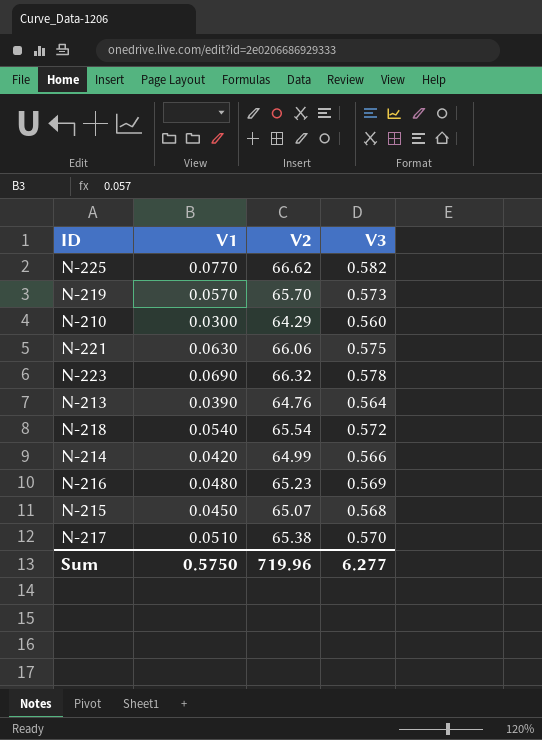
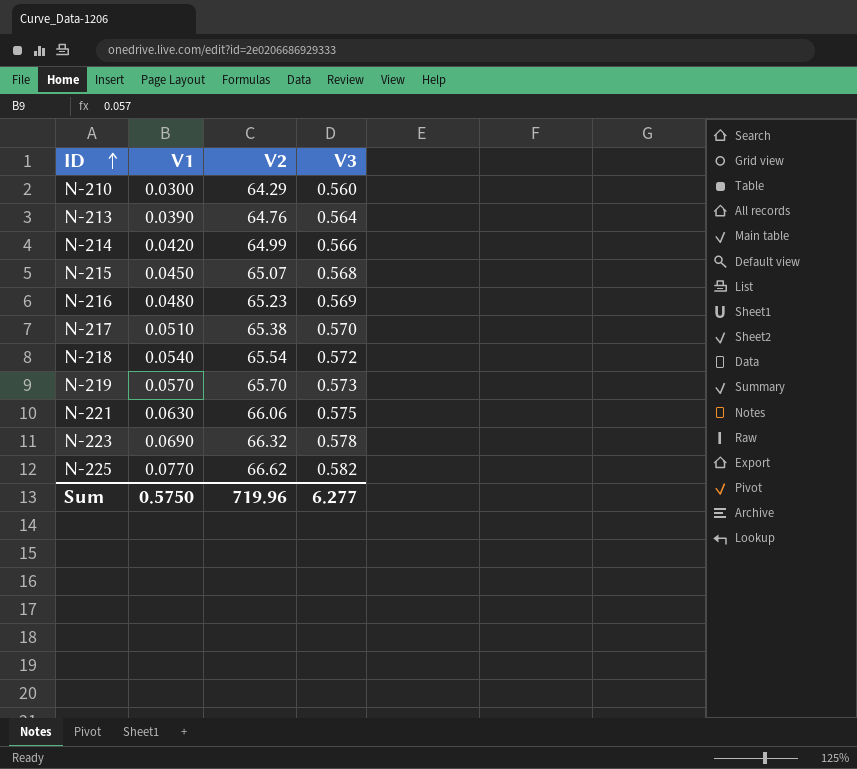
row order: none -> ID ascending

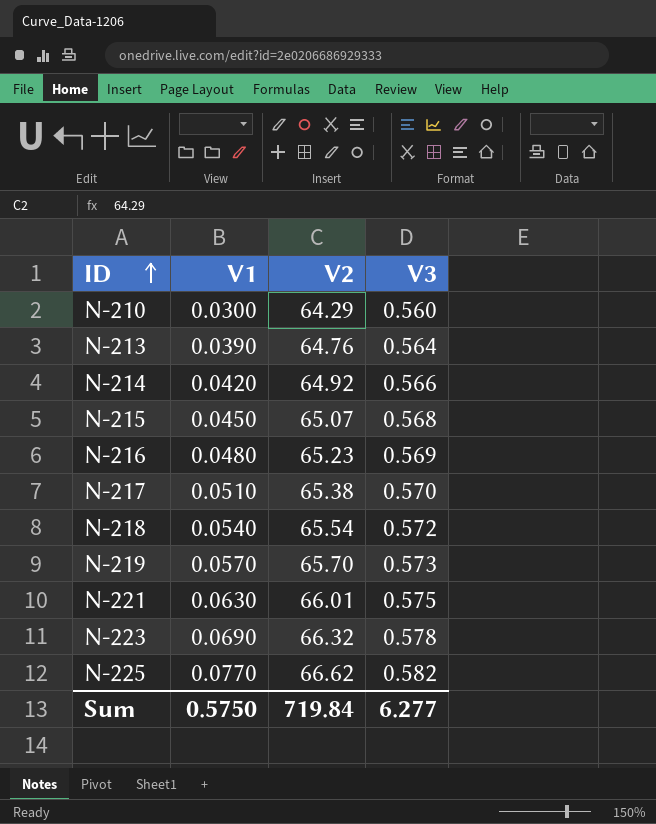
N-214 | V2: 64.99 -> 64.92
N-221 | V2: 66.06 -> 66.01
Sum | V2: 719.96 -> 719.84

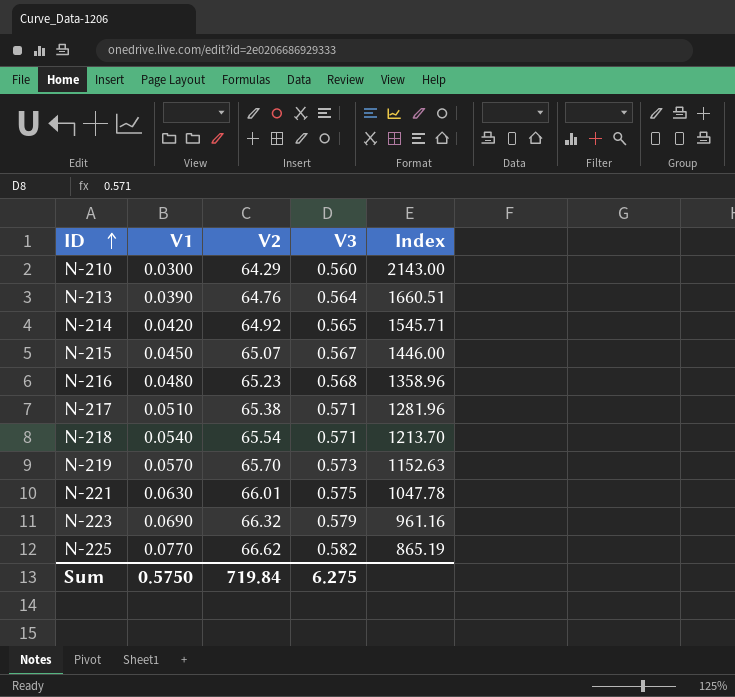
column Index | formula: none -> [V2] / [V1]
N-214 | V3: 0.566 -> 0.565
N-215 | V3: 0.568 -> 0.567
N-216 | V3: 0.569 -> 0.568
N-217 | V3: 0.570 -> 0.571
N-218 | V3: 0.572 -> 0.571
N-223 | V3: 0.578 -> 0.579
Sum | V3: 6.277 -> 6.275

